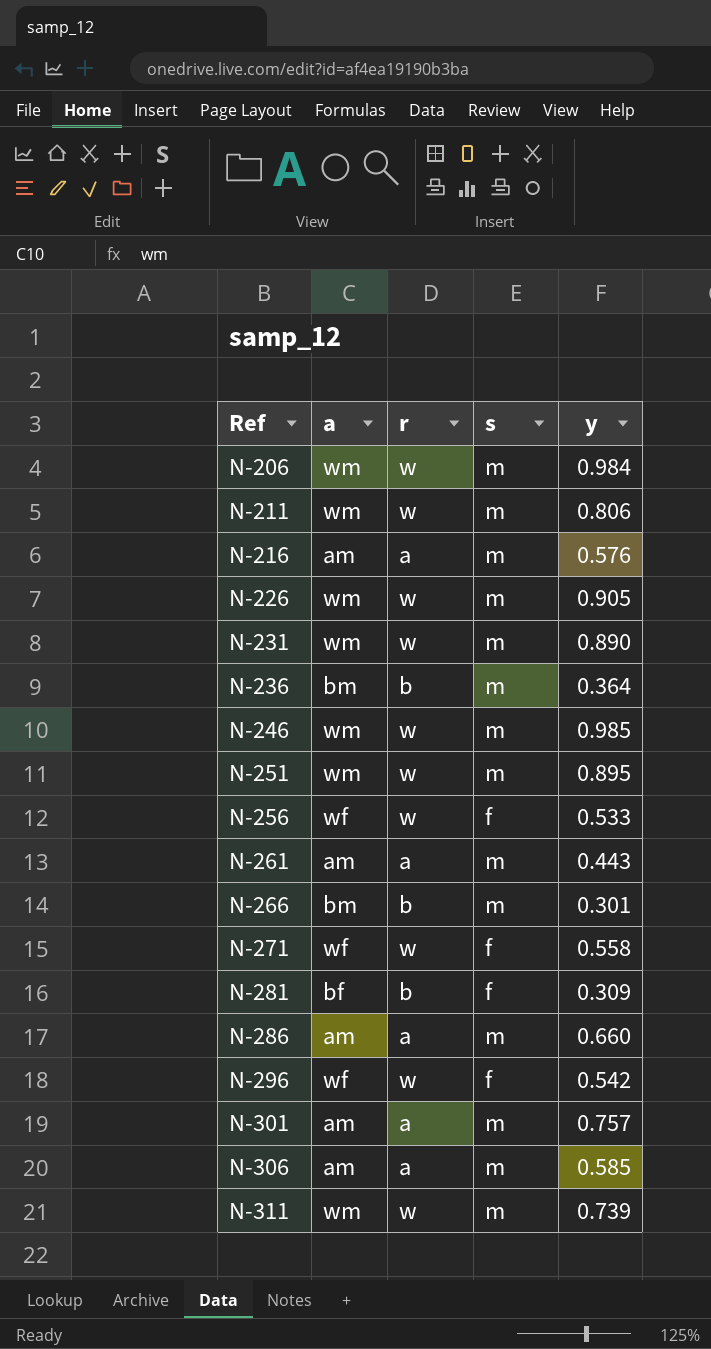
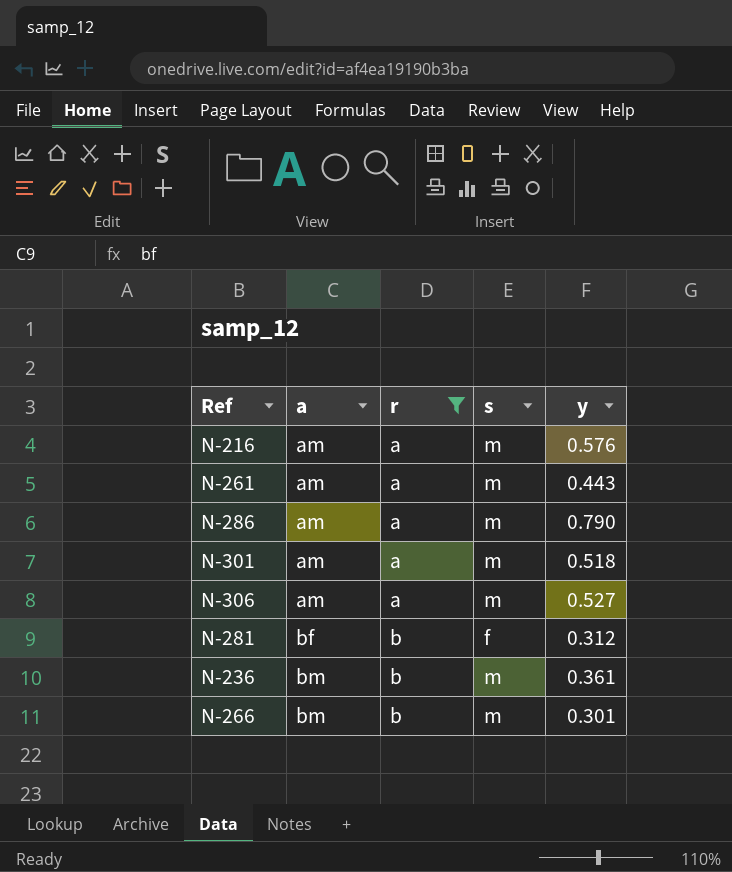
filter: none -> r != w
row order: Ref ascending -> a ascending
N-286 | y: 0.660 -> 0.790
N-301 | y: 0.757 -> 0.518
N-306 | y: 0.585 -> 0.527
N-281 | y: 0.309 -> 0.312
N-236 | y: 0.364 -> 0.361

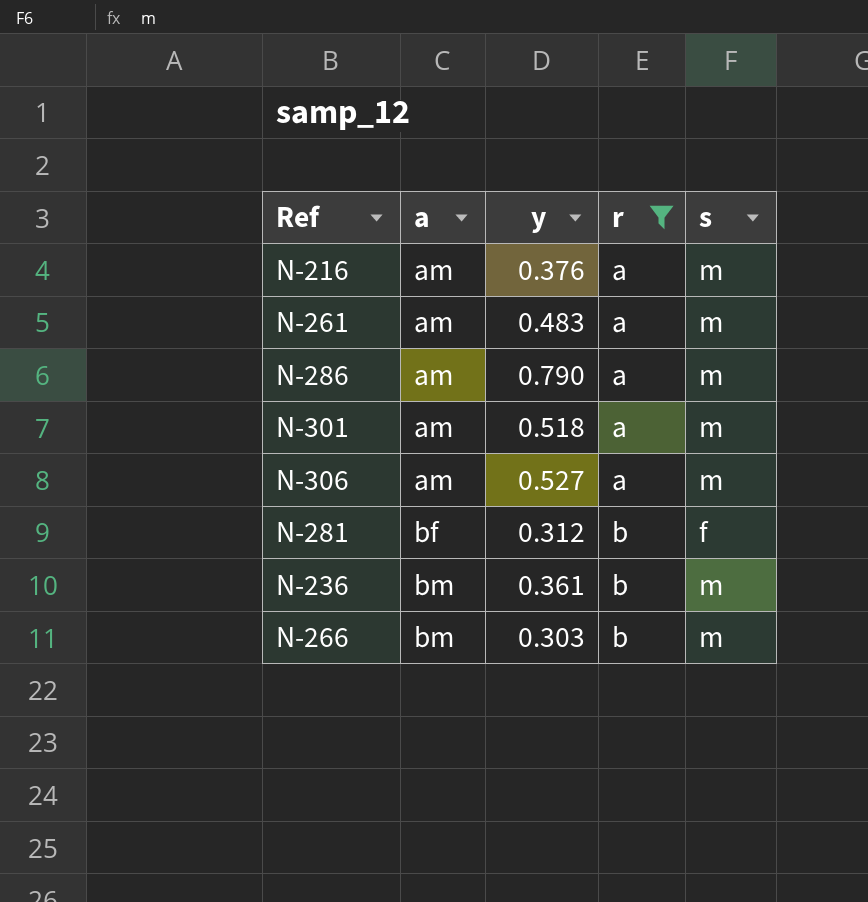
column y | position: 5 -> 3
N-216 | y: 0.576 -> 0.376
N-261 | y: 0.443 -> 0.483
N-266 | y: 0.301 -> 0.303

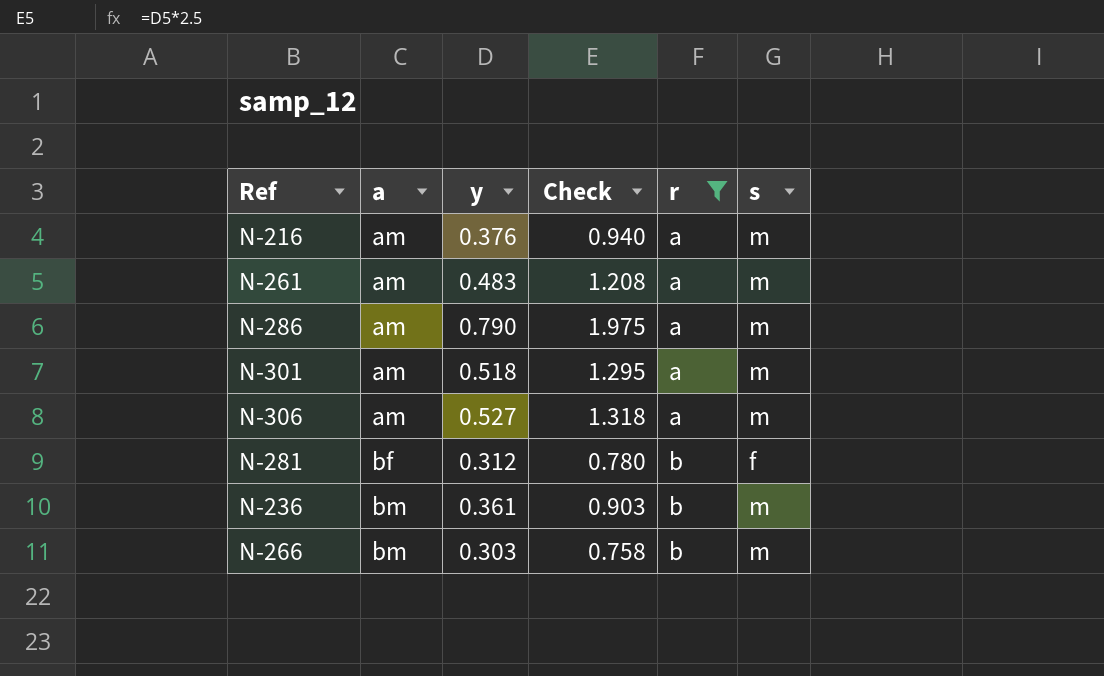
column Check | formula: none -> [y] * 2.5

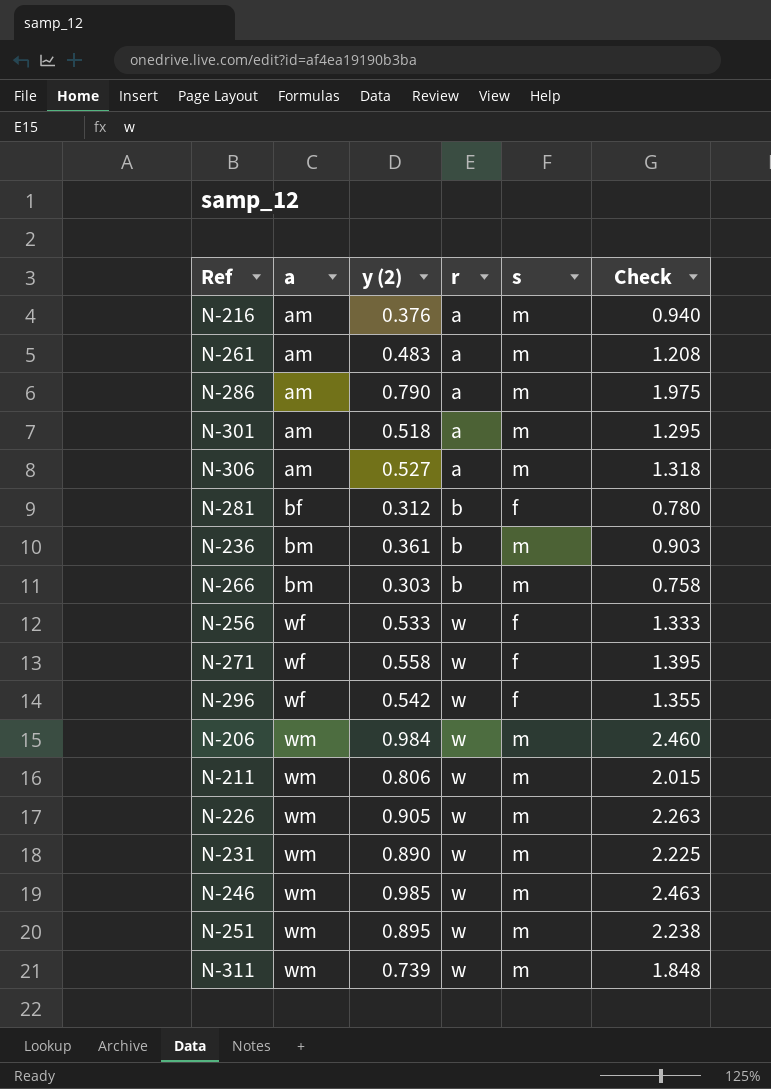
filter: r != w -> none
column name: y -> y (2)
column Check | position: 4 -> 6

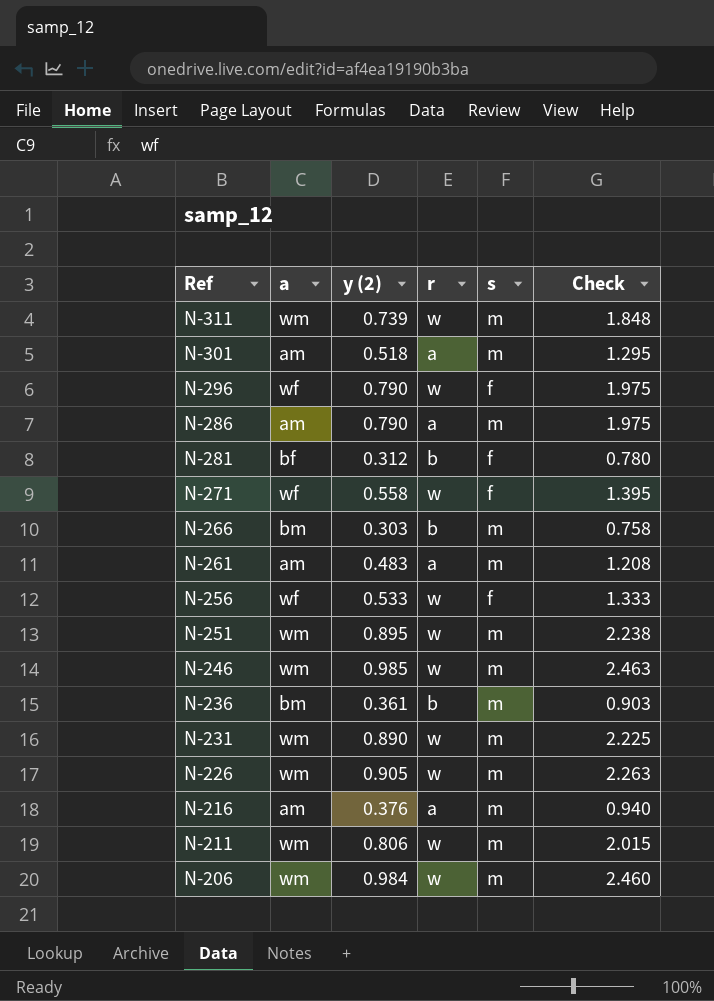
row order: a ascending -> Ref descending
row N-306: am | 0.527 | a | m | 1.318 -> none
N-296 | y (2): 0.542 -> 0.790
N-296 | Check: 1.355 -> 1.975

